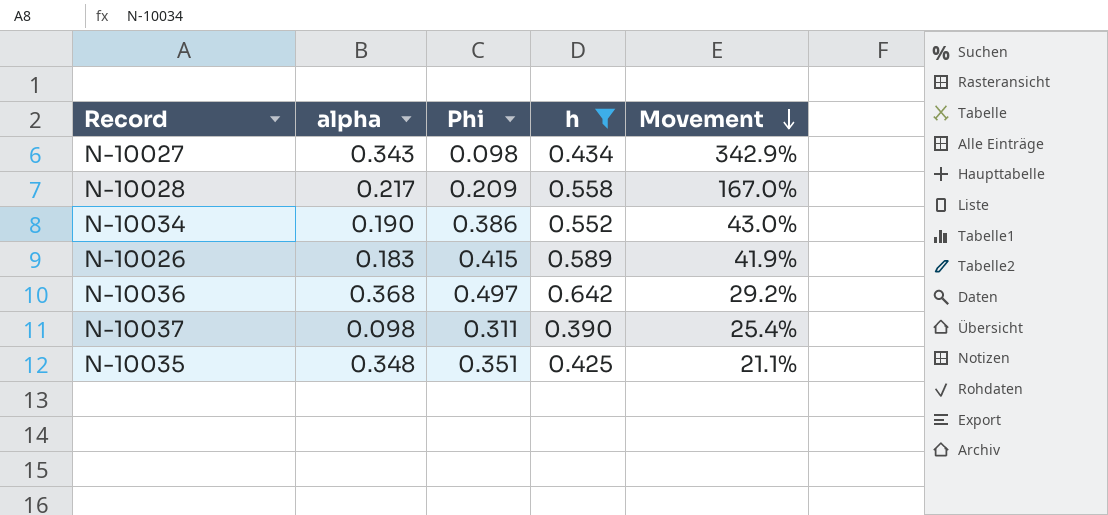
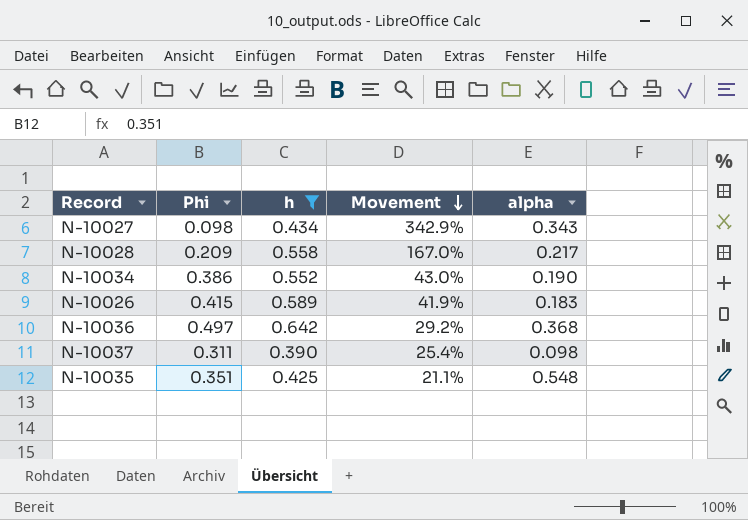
column alpha | position: 2 -> 5
N-10035 | alpha: 0.348 -> 0.548

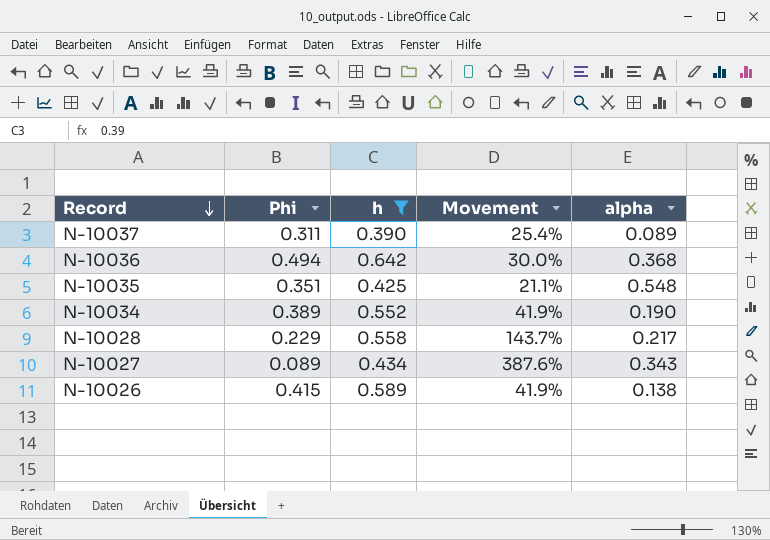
row order: Movement descending -> Record descending
N-10037 | alpha: 0.098 -> 0.089
N-10036 | Phi: 0.497 -> 0.494
N-10036 | Movement: 29.2% -> 30.0%
N-10034 | Phi: 0.386 -> 0.389
N-10034 | Movement: 43.0% -> 41.9%
N-10028 | Phi: 0.209 -> 0.229
N-10028 | Movement: 167.0% -> 143.7%
N-10027 | Phi: 0.098 -> 0.089
N-10027 | Movement: 342.9% -> 387.6%
N-10026 | alpha: 0.183 -> 0.138

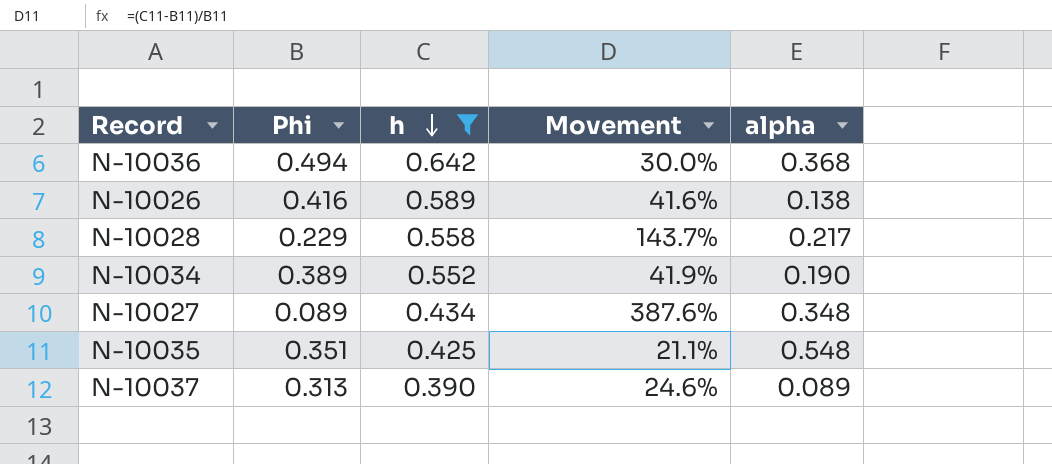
row order: Record descending -> h descending
N-10026 | Phi: 0.415 -> 0.416
N-10026 | Movement: 41.9% -> 41.6%
N-10027 | alpha: 0.343 -> 0.348
N-10037 | Phi: 0.311 -> 0.313
N-10037 | Movement: 25.4% -> 24.6%

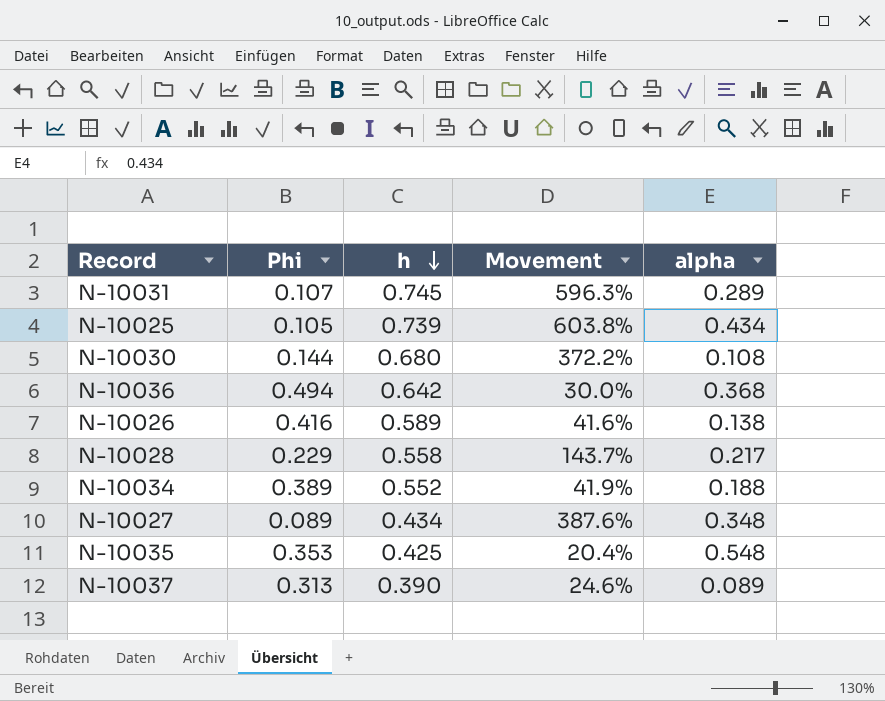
filter: h <= 0.642 -> none
N-10034 | alpha: 0.190 -> 0.188
N-10035 | Phi: 0.351 -> 0.353
N-10035 | Movement: 21.1% -> 20.4%

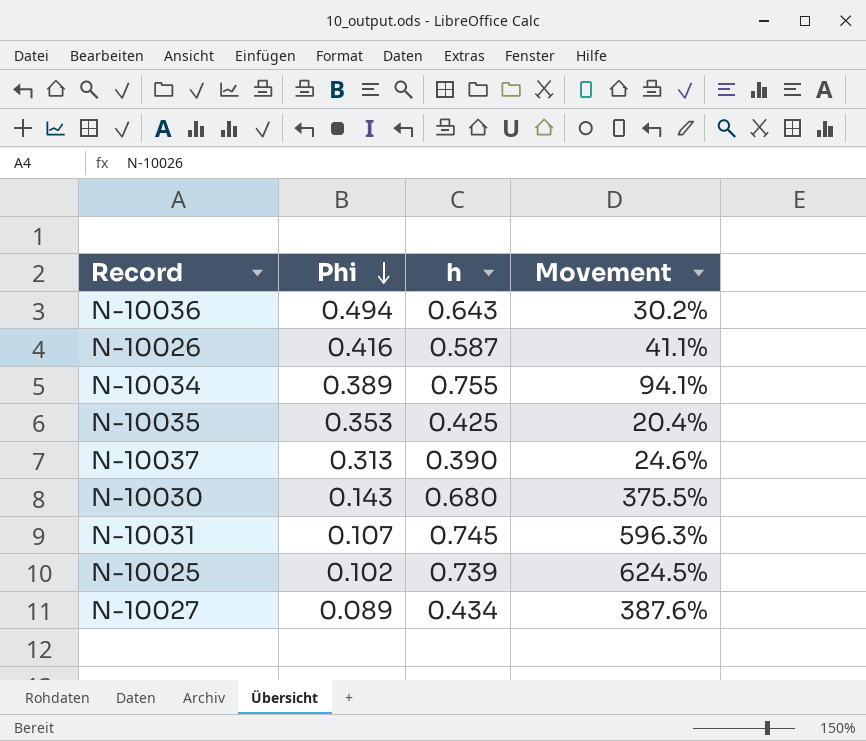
row order: h descending -> Phi descending
column alpha | position: 5 -> none
row N-10028: 0.229 | 0.558 | 143.7% | 0.217 -> none
N-10036 | h: 0.642 -> 0.643
N-10036 | Movement: 30.0% -> 30.2%
N-10026 | h: 0.589 -> 0.587
N-10026 | Movement: 41.6% -> 41.1%
N-10034 | h: 0.552 -> 0.755
N-10034 | Movement: 41.9% -> 94.1%
N-10030 | Phi: 0.144 -> 0.143
N-10030 | Movement: 372.2% -> 375.5%
N-10025 | Phi: 0.105 -> 0.102
N-10025 | Movement: 603.8% -> 624.5%

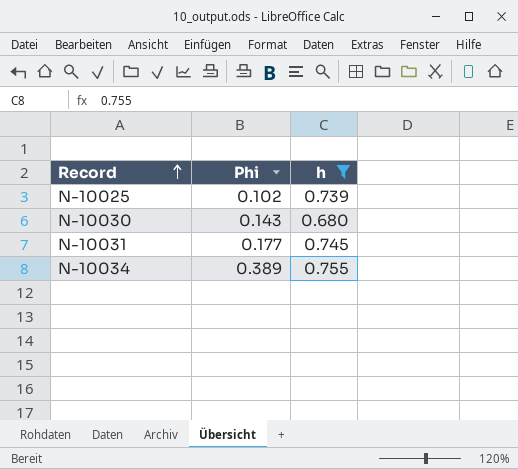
filter: none -> h >= 0.680
row order: Phi descending -> Record ascending
column Movement | formula: ([h] - [Phi]) / [Phi] -> none
N-10031 | Phi: 0.107 -> 0.177

